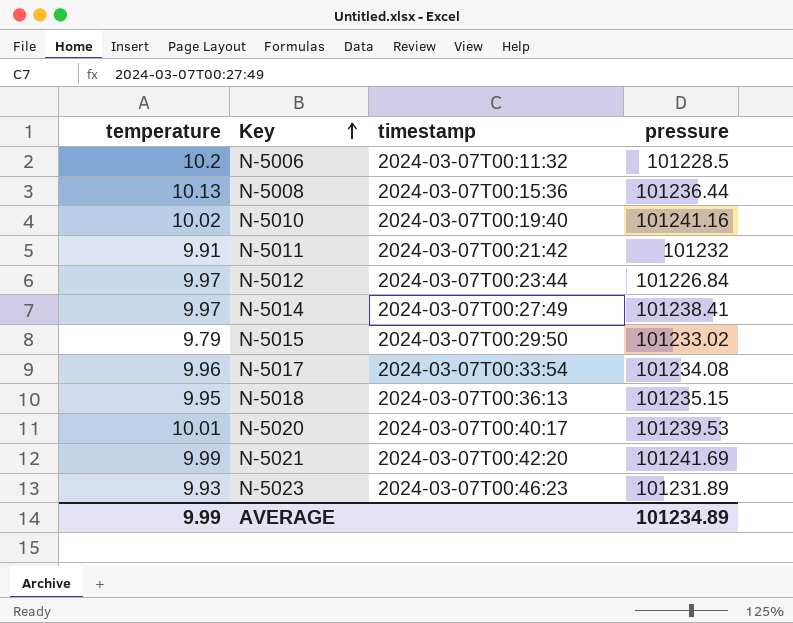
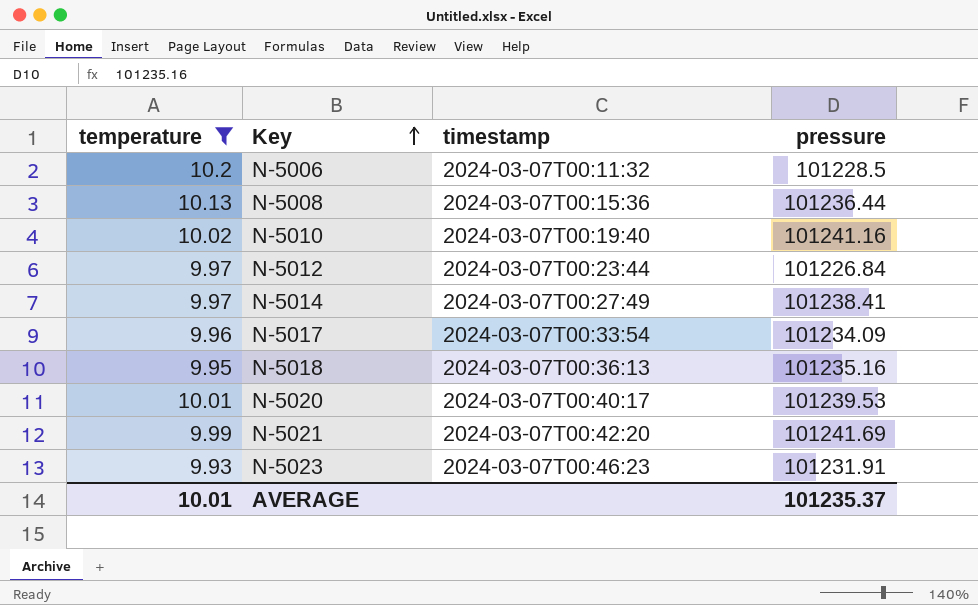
filter: none -> temperature >= 9.93
N-5017 | pressure: 101234.08 -> 101234.09
N-5018 | pressure: 101235.15 -> 101235.16
N-5023 | pressure: 101231.89 -> 101231.91
AVERAGE | temperature: 9.99 -> 10.01
AVERAGE | pressure: 101234.89 -> 101235.37

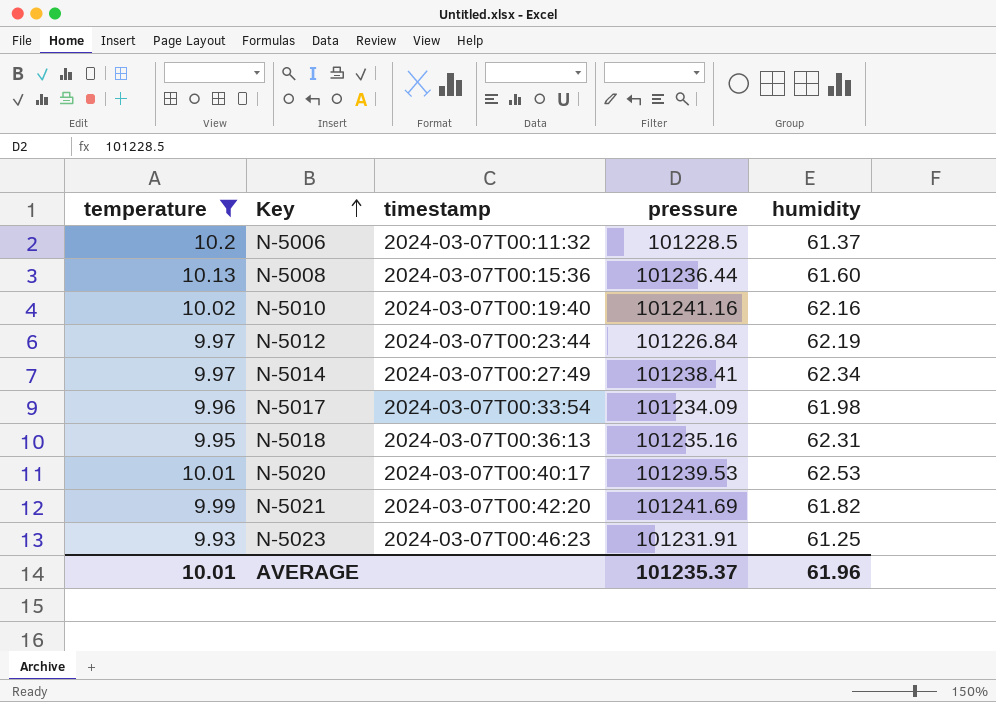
column humidity | position: none -> 5

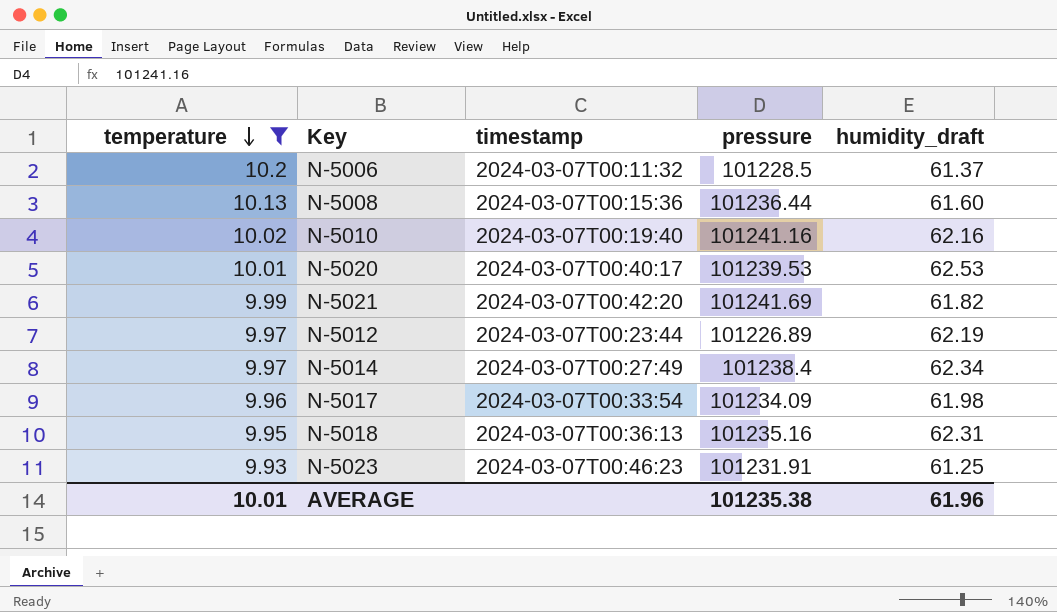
row order: Key ascending -> temperature descending
column name: humidity -> humidity_draft
N-5012 | pressure: 101226.84 -> 101226.89
N-5014 | pressure: 101238.41 -> 101238.4
AVERAGE | pressure: 101235.37 -> 101235.38

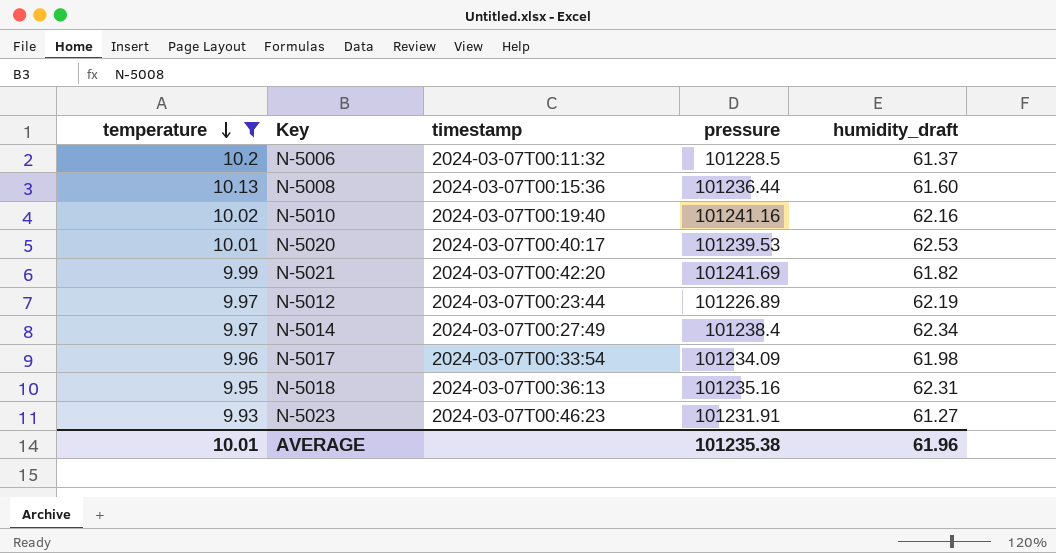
N-5023 | humidity_draft: 61.25 -> 61.27

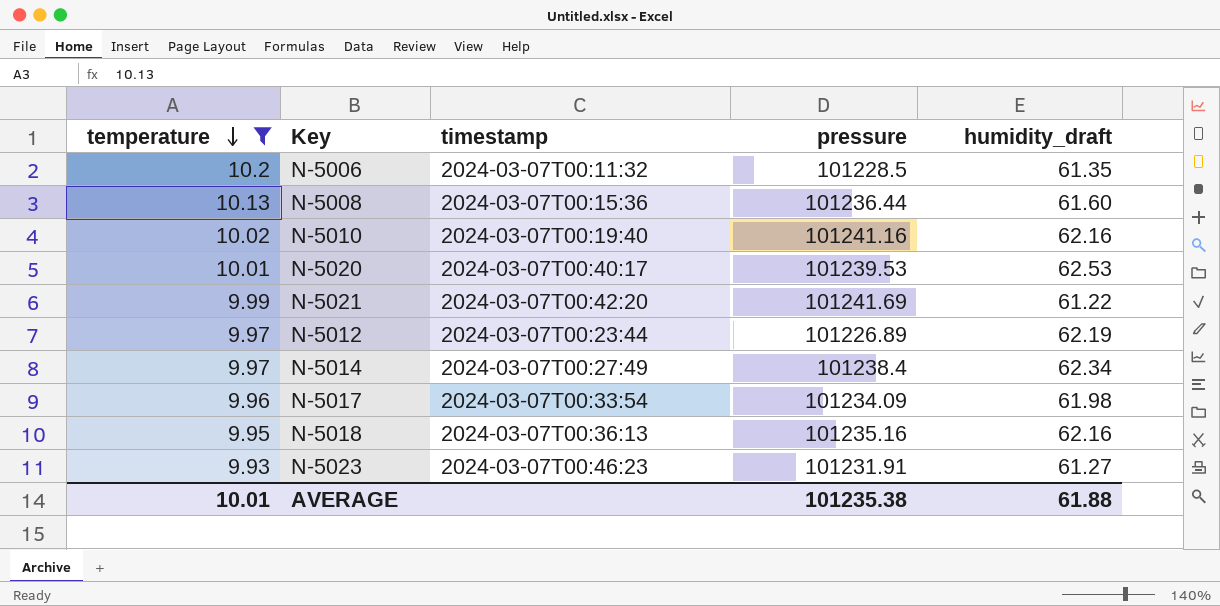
N-5006 | humidity_draft: 61.37 -> 61.35
N-5021 | humidity_draft: 61.82 -> 61.22
N-5018 | humidity_draft: 62.31 -> 62.16
AVERAGE | humidity_draft: 61.96 -> 61.88

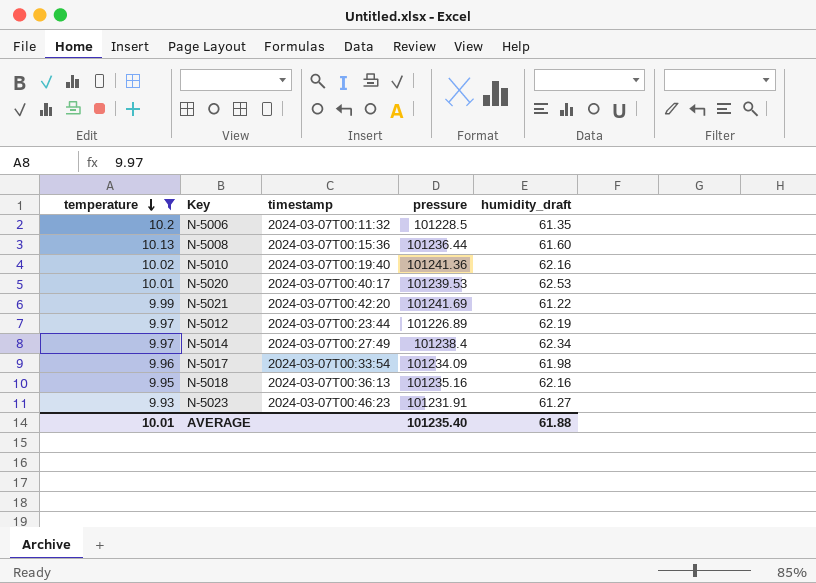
N-5010 | pressure: 101241.16 -> 101241.36
AVERAGE | pressure: 101235.38 -> 101235.40

